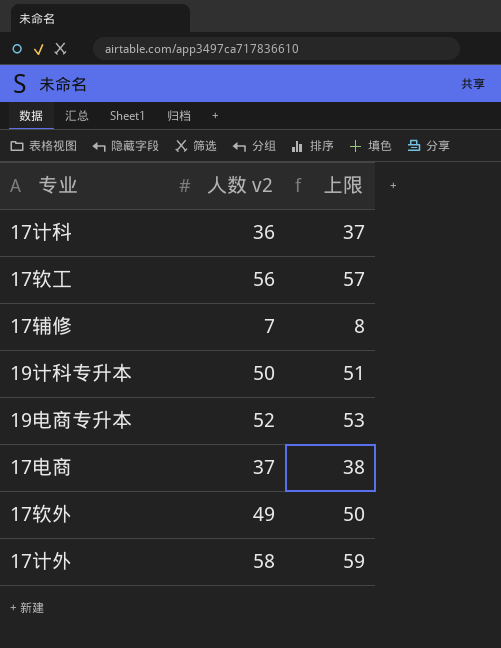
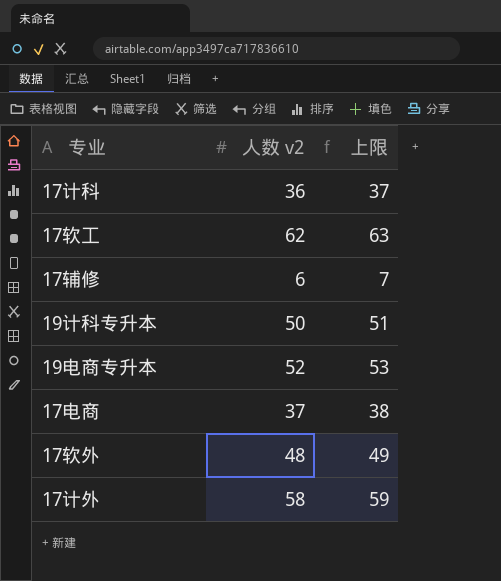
17软工 | 人数 v2: 56 -> 62
17软工 | 上限: 57 -> 63
17辅修 | 人数 v2: 7 -> 6
17辅修 | 上限: 8 -> 7
17软外 | 人数 v2: 49 -> 48
17软外 | 上限: 50 -> 49

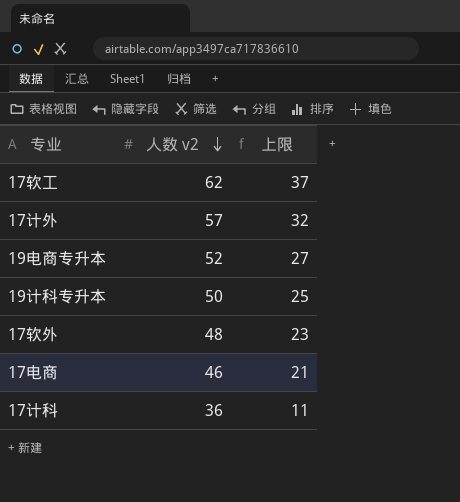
row order: none -> 人数 v2 descending
column 上限 | formula: [人数 v2] + 1 -> [人数 v2] - 25
row 17辅修: 6 | 7 -> none
17计外 | 人数 v2: 58 -> 57
17电商 | 人数 v2: 37 -> 46

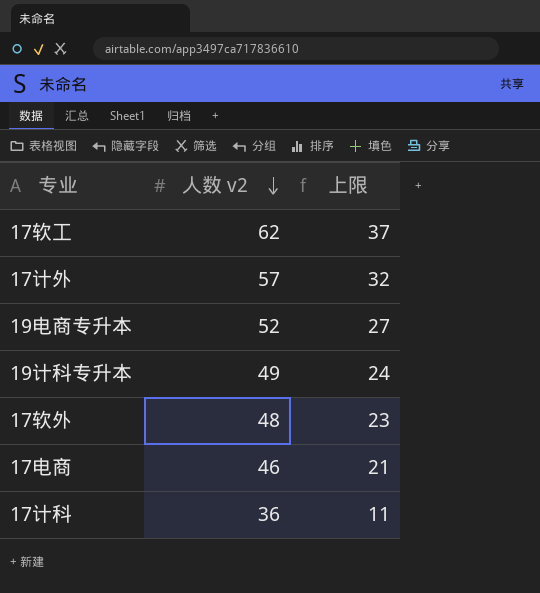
19计科专升本 | 人数 v2: 50 -> 49
19计科专升本 | 上限: 25 -> 24

